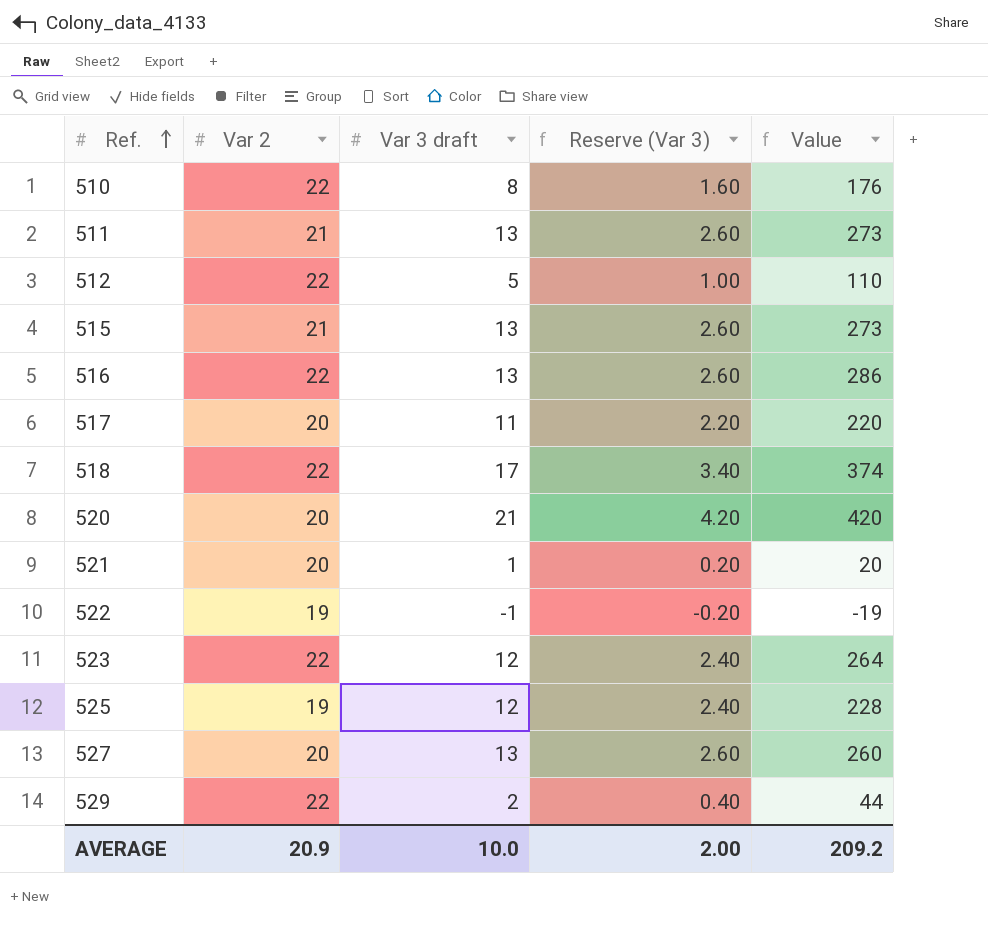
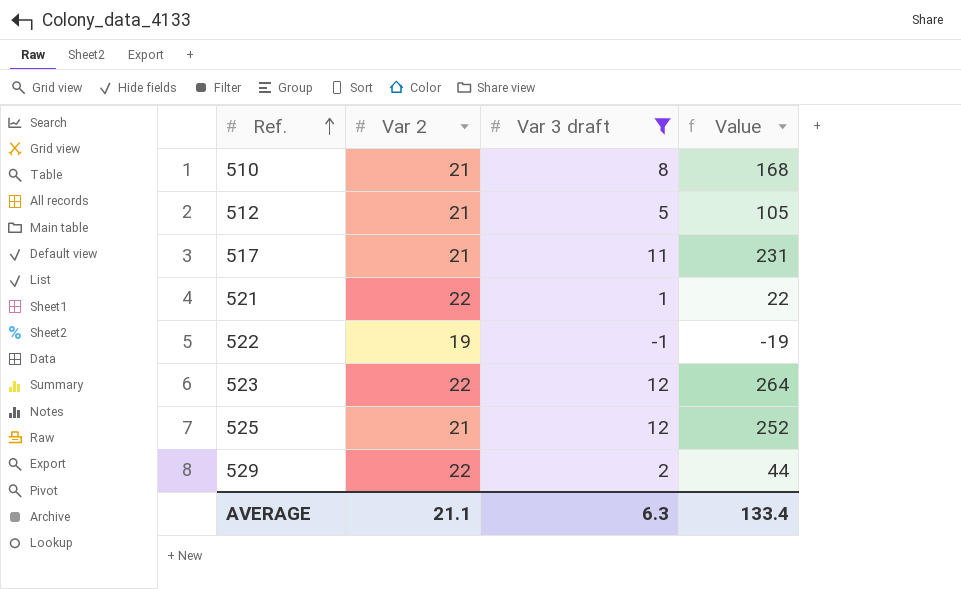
filter: none -> Var 3 draft <= 12
column Reserve (Var 3) | formula: [Var 3 draft] * 0.2 -> none
510 | Var 2: 22 -> 21
510 | Value: 176 -> 168
512 | Var 2: 22 -> 21
512 | Value: 110 -> 105
517 | Var 2: 20 -> 21
517 | Value: 220 -> 231
521 | Var 2: 20 -> 22
521 | Value: 20 -> 22
525 | Var 2: 19 -> 21
525 | Value: 228 -> 252
AVERAGE | Var 2: 20.9 -> 21.1
AVERAGE | Var 3 draft: 10.0 -> 6.3
AVERAGE | Value: 209.2 -> 133.4

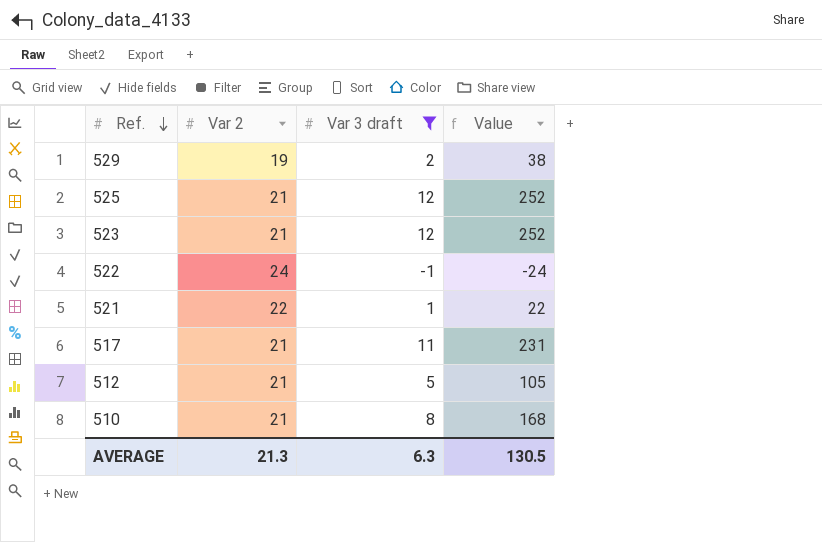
row order: Ref. ascending -> Ref. descending
529 | Var 2: 22 -> 19
529 | Value: 44 -> 38
523 | Var 2: 22 -> 21
523 | Value: 264 -> 252
522 | Var 2: 19 -> 24
522 | Value: -19 -> -24
AVERAGE | Var 2: 21.1 -> 21.3
AVERAGE | Value: 133.4 -> 130.5

